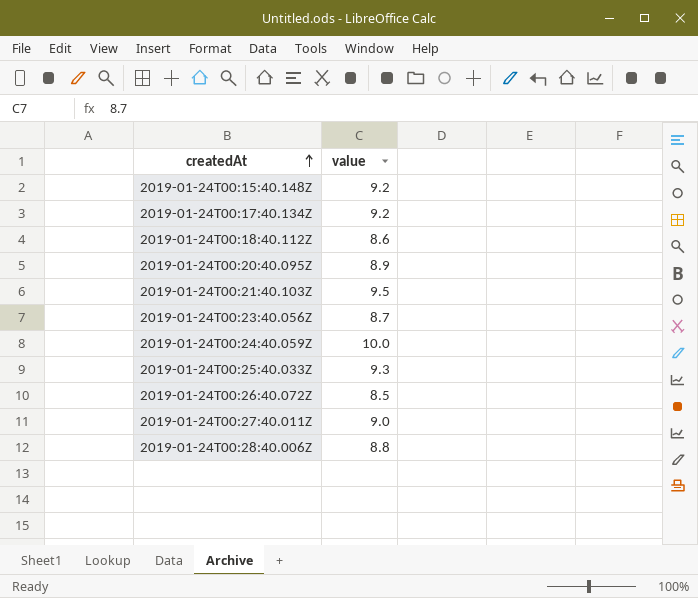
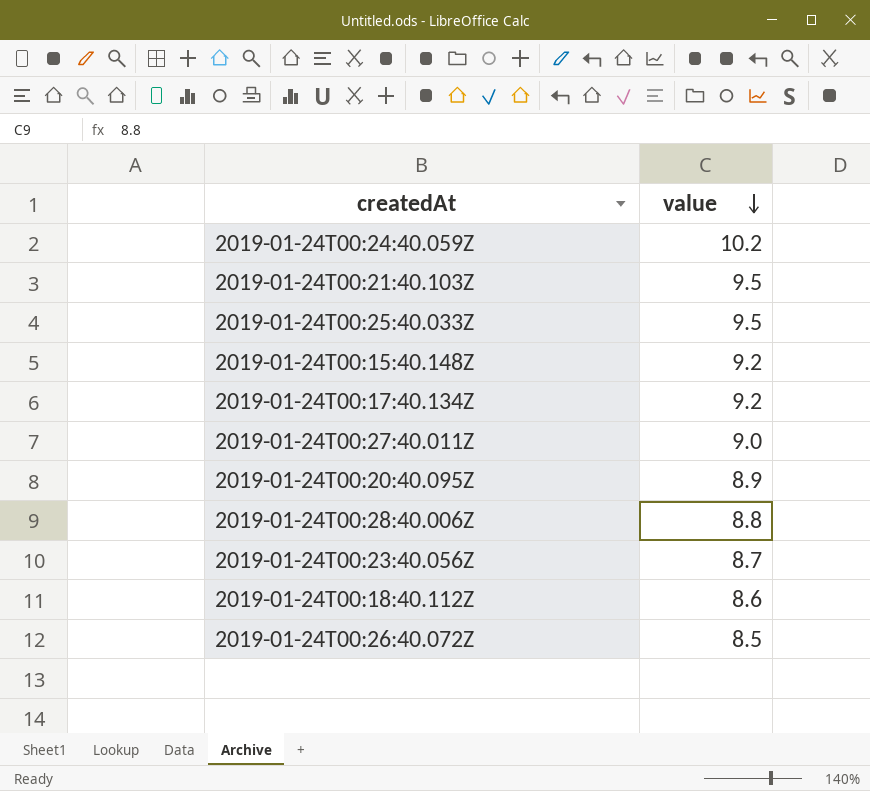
row order: createdAt ascending -> value descending
2019-01-24T00:24:40.059Z | value: 10.0 -> 10.2
2019-01-24T00:25:40.033Z | value: 9.3 -> 9.5

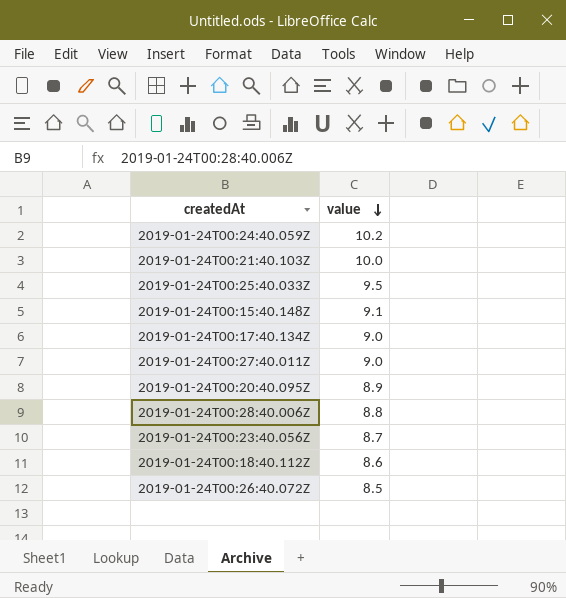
2019-01-24T00:21:40.103Z | value: 9.5 -> 10.0
2019-01-24T00:15:40.148Z | value: 9.2 -> 9.1
2019-01-24T00:17:40.134Z | value: 9.2 -> 9.0

